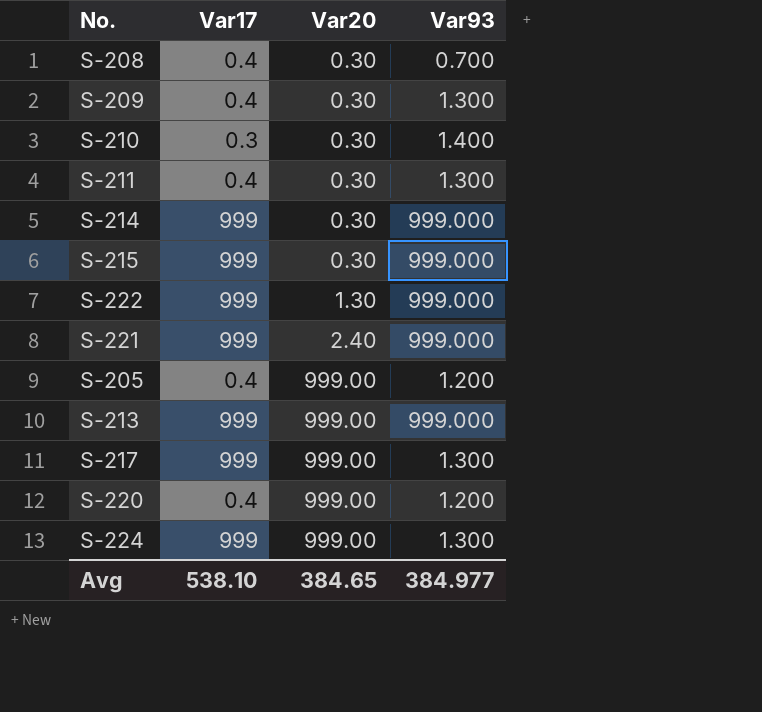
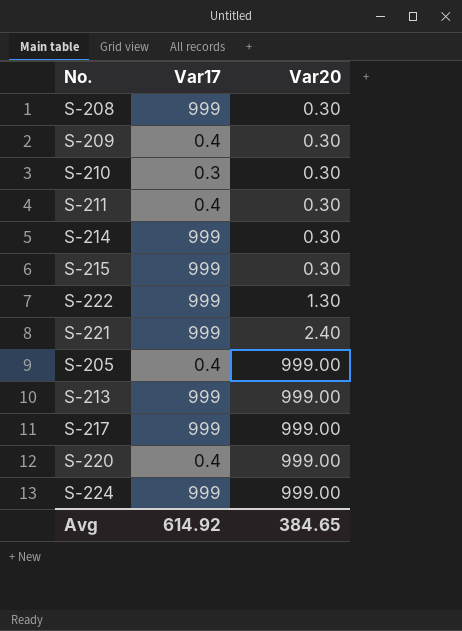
column Var93 | position: 4 -> none
S-208 | Var17: 0.4 -> 999
Avg | Var17: 538.10 -> 614.92

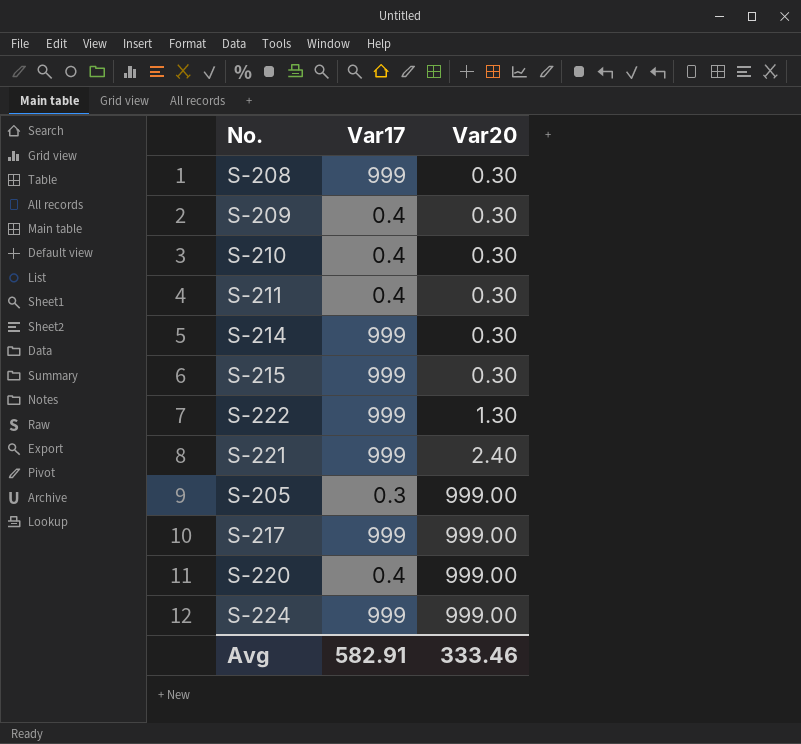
row S-213: 999 | 999.00 -> none
S-210 | Var17: 0.3 -> 0.4
S-205 | Var17: 0.4 -> 0.3
Avg | Var17: 614.92 -> 582.91
Avg | Var20: 384.65 -> 333.46

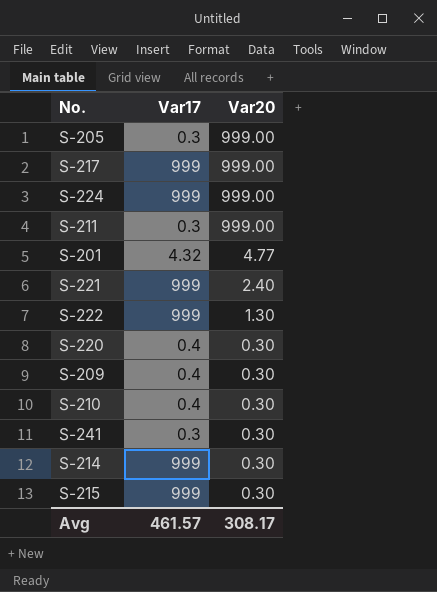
row order: Var20 ascending -> Var20 descending
row S-208: 999 | 0.30 -> none
S-211 | Var17: 0.4 -> 0.3
S-211 | Var20: 0.30 -> 999.00
row S-201: none -> 4.32 | 4.77
S-220 | Var20: 999.00 -> 0.30
row S-241: none -> 0.3 | 0.30
Avg | Var17: 582.91 -> 461.57
Avg | Var20: 333.46 -> 308.17

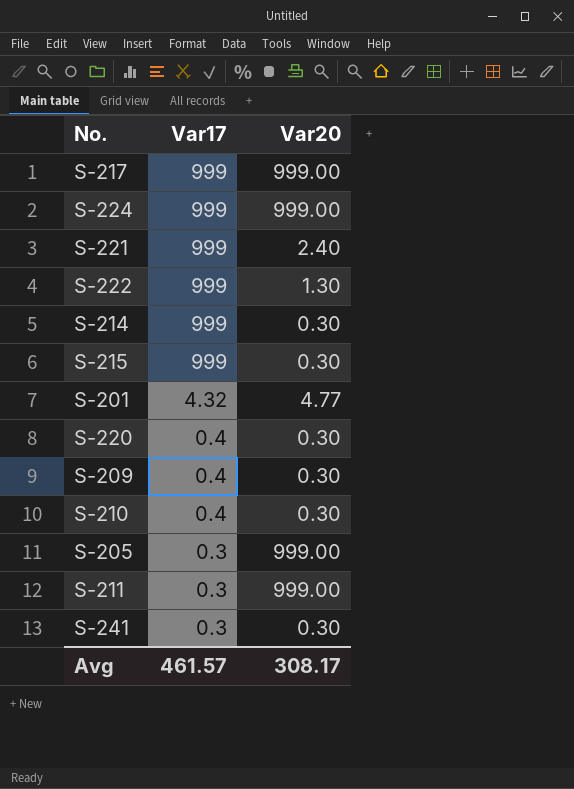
row order: Var20 descending -> Var17 descending

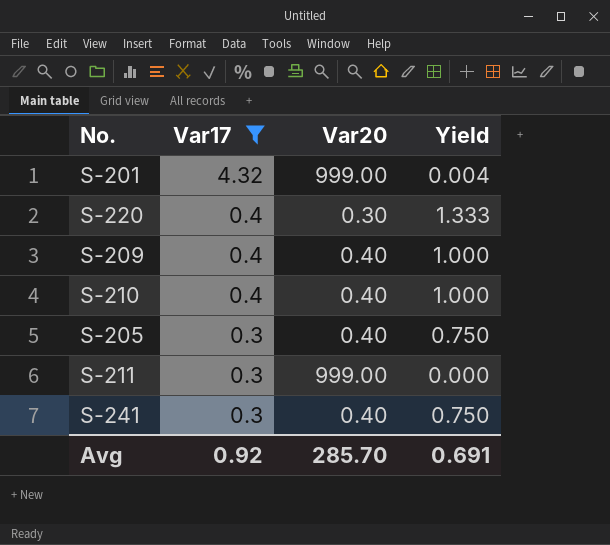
filter: none -> Var17 != 999
column Yield | formula: none -> [Var17] / [Var20]
S-201 | Var20: 4.77 -> 999.00
S-209 | Var20: 0.30 -> 0.40
S-210 | Var20: 0.30 -> 0.40
S-205 | Var20: 999.00 -> 0.40
S-241 | Var20: 0.30 -> 0.40
Avg | Var17: 461.57 -> 0.92
Avg | Var20: 308.17 -> 285.70

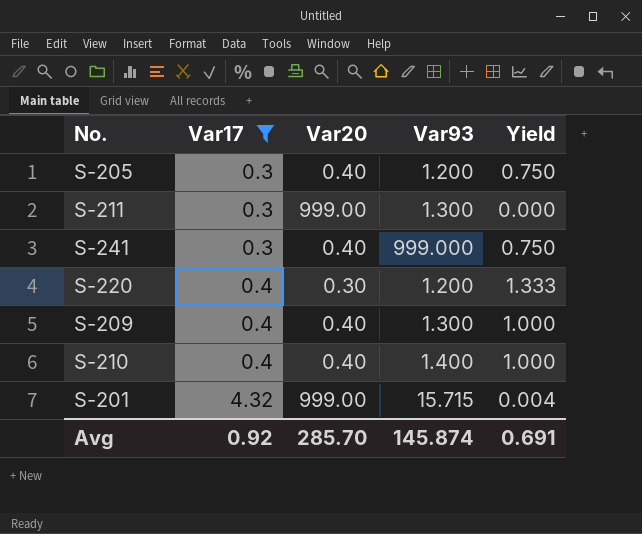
row order: Var17 descending -> Var17 ascending
column Var93 | position: none -> 4

